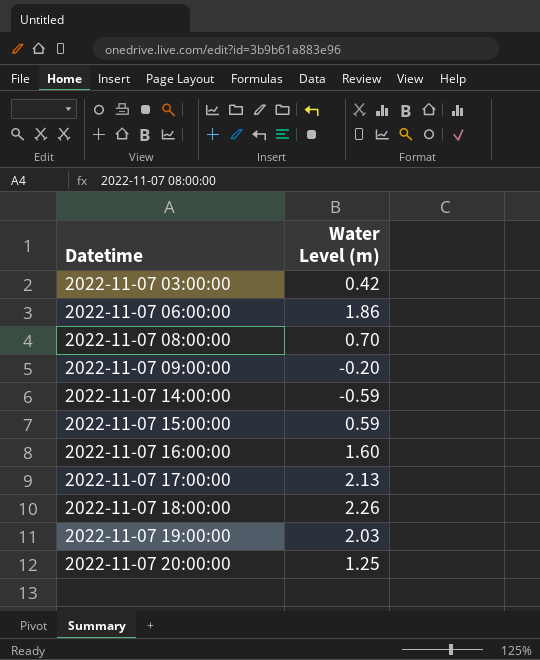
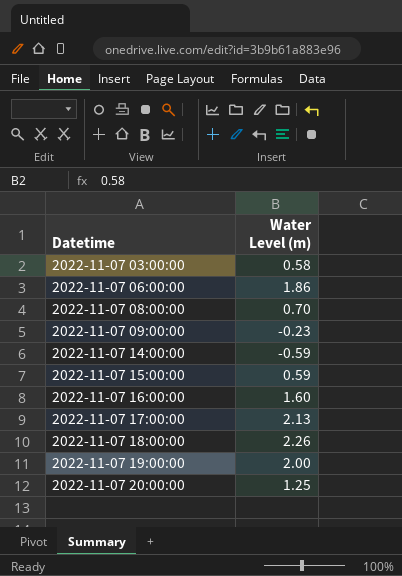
2022-11-07 03:00:00 | Water Level (m): 0.42 -> 0.58
2022-11-07 09:00:00 | Water Level (m): -0.20 -> -0.23
2022-11-07 19:00:00 | Water Level (m): 2.03 -> 2.00

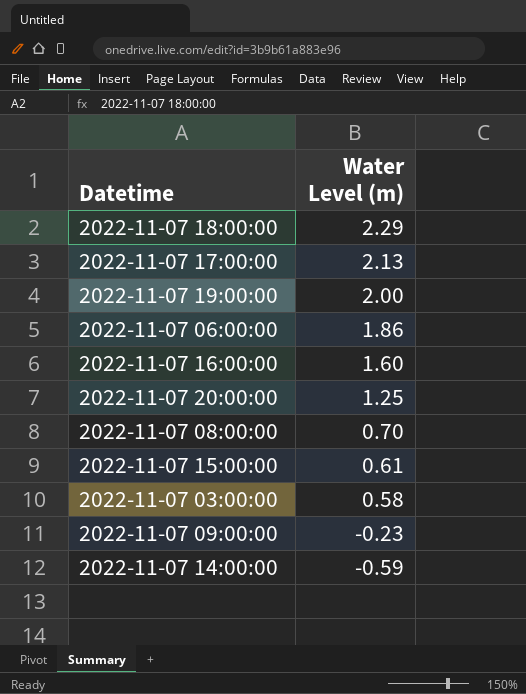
row order: Datetime ascending -> Water Level (m) descending
2022-11-07 18:00:00 | Water Level (m): 2.26 -> 2.29
2022-11-07 15:00:00 | Water Level (m): 0.59 -> 0.61

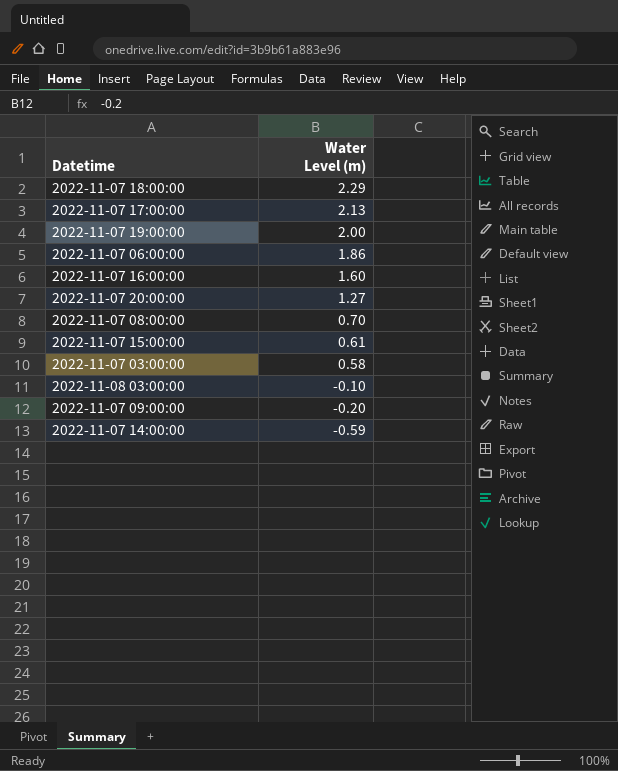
2022-11-07 20:00:00 | Water Level (m): 1.25 -> 1.27
row 2022-11-08 03:00:00: none -> -0.10
2022-11-07 09:00:00 | Water Level (m): -0.23 -> -0.20

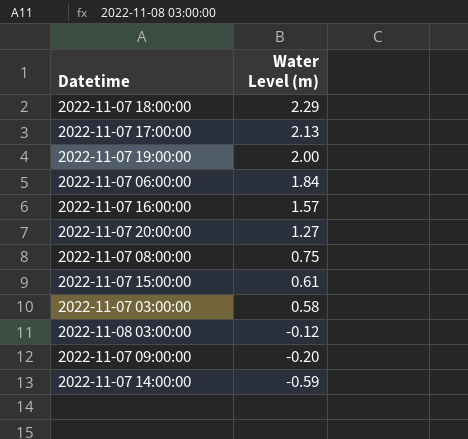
2022-11-07 06:00:00 | Water Level (m): 1.86 -> 1.84
2022-11-07 16:00:00 | Water Level (m): 1.60 -> 1.57
2022-11-07 08:00:00 | Water Level (m): 0.70 -> 0.75
2022-11-08 03:00:00 | Water Level (m): -0.10 -> -0.12

